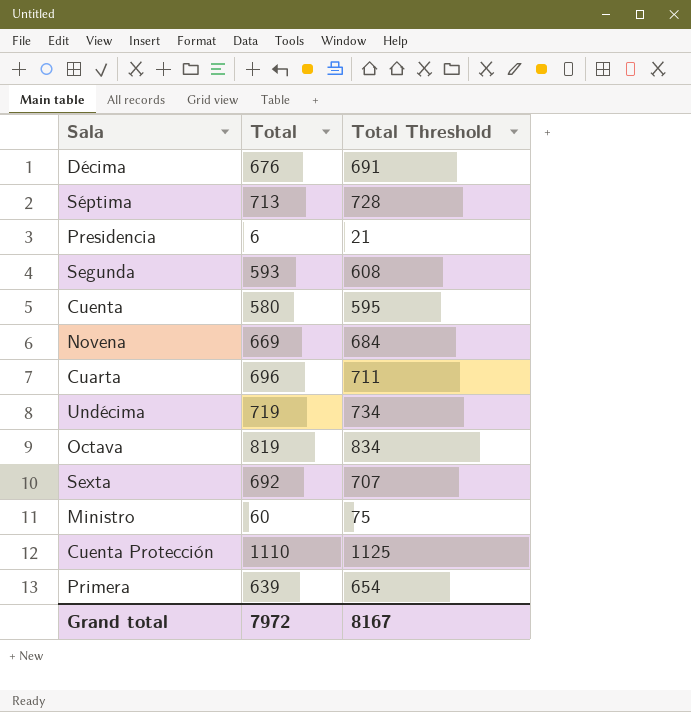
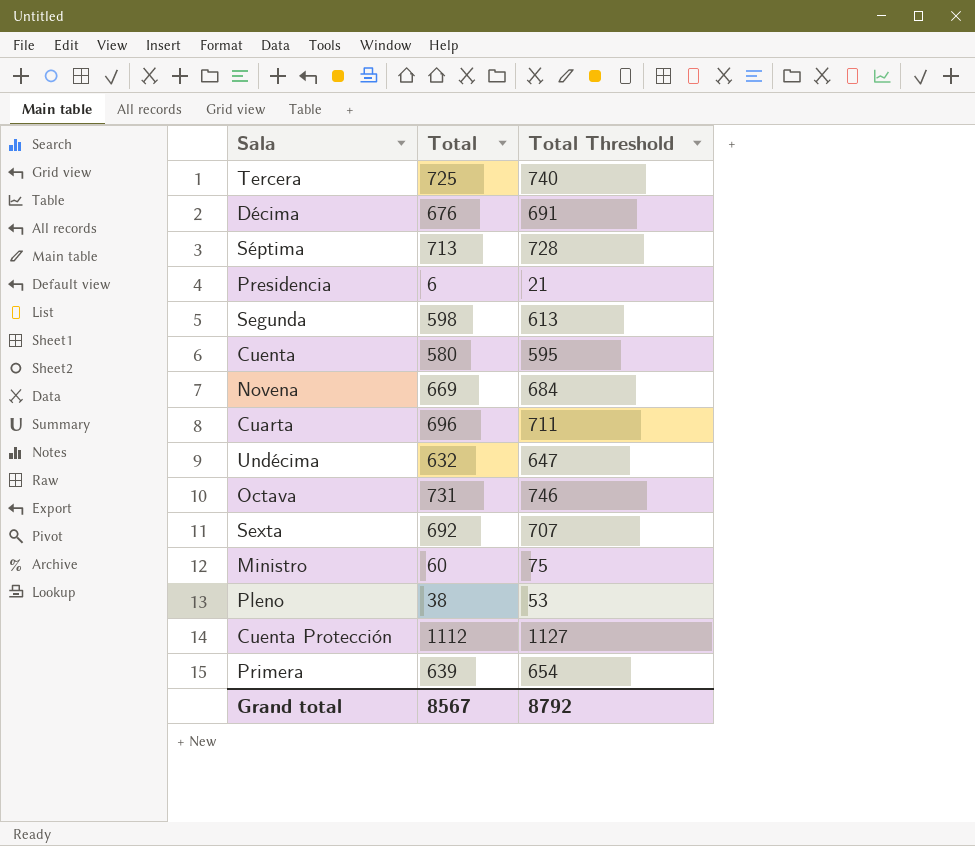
row Tercera: none -> 725 | 740
Segunda | Total: 593 -> 598
Segunda | Total Threshold: 608 -> 613
Undécima | Total: 719 -> 632
Undécima | Total Threshold: 734 -> 647
Octava | Total: 819 -> 731
Octava | Total Threshold: 834 -> 746
row Pleno: none -> 38 | 53
Cuenta Protección | Total: 1110 -> 1112
Cuenta Protección | Total Threshold: 1125 -> 1127
Grand total | Total: 7972 -> 8567
Grand total | Total Threshold: 8167 -> 8792

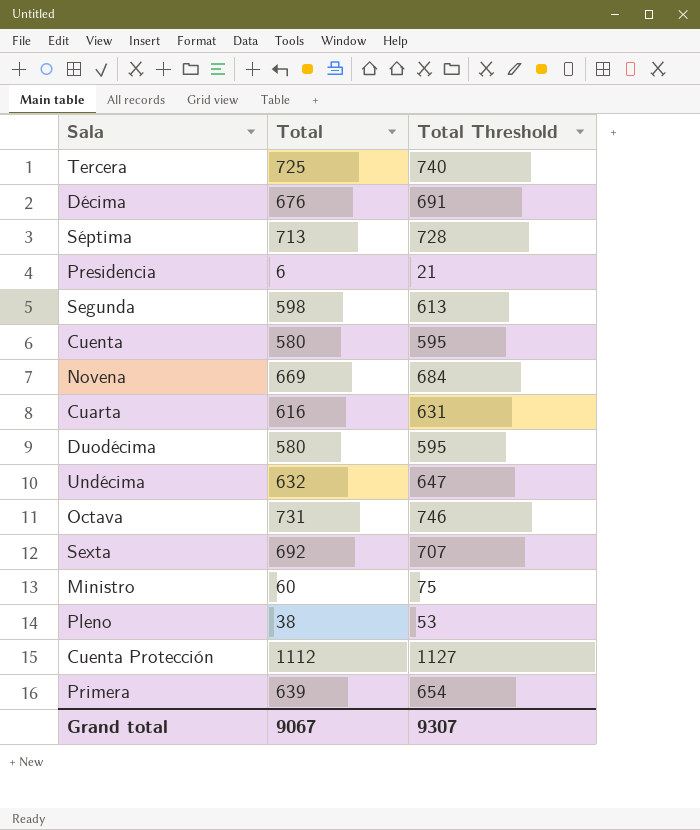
Cuarta | Total: 696 -> 616
Cuarta | Total Threshold: 711 -> 631
row Duodécima: none -> 580 | 595
Grand total | Total: 8567 -> 9067
Grand total | Total Threshold: 8792 -> 9307

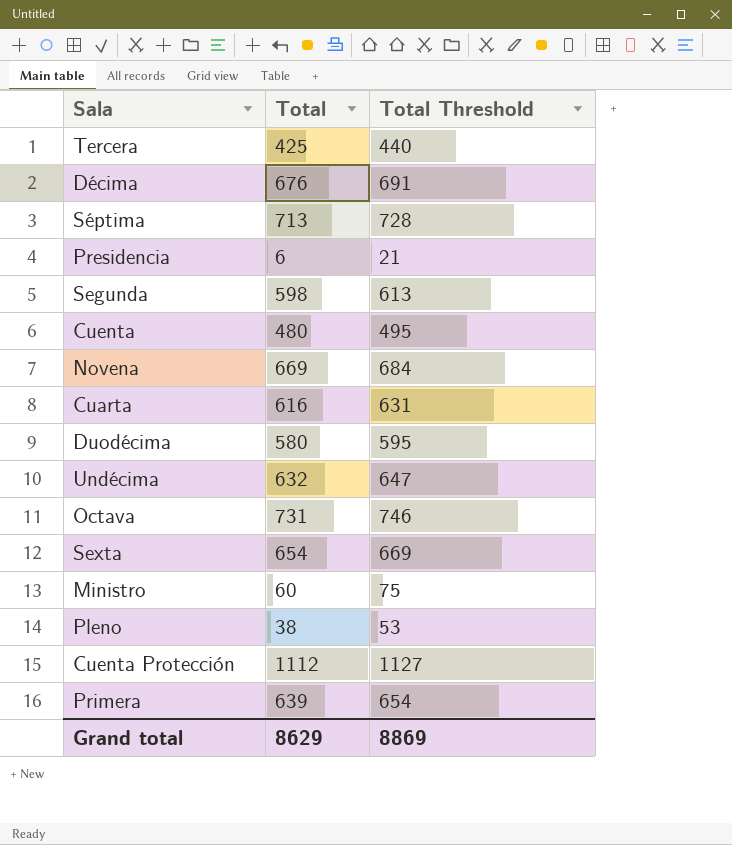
Tercera | Total: 725 -> 425
Tercera | Total Threshold: 740 -> 440
Cuenta | Total: 580 -> 480
Cuenta | Total Threshold: 595 -> 495
Sexta | Total: 692 -> 654
Sexta | Total Threshold: 707 -> 669
Grand total | Total: 9067 -> 8629
Grand total | Total Threshold: 9307 -> 8869

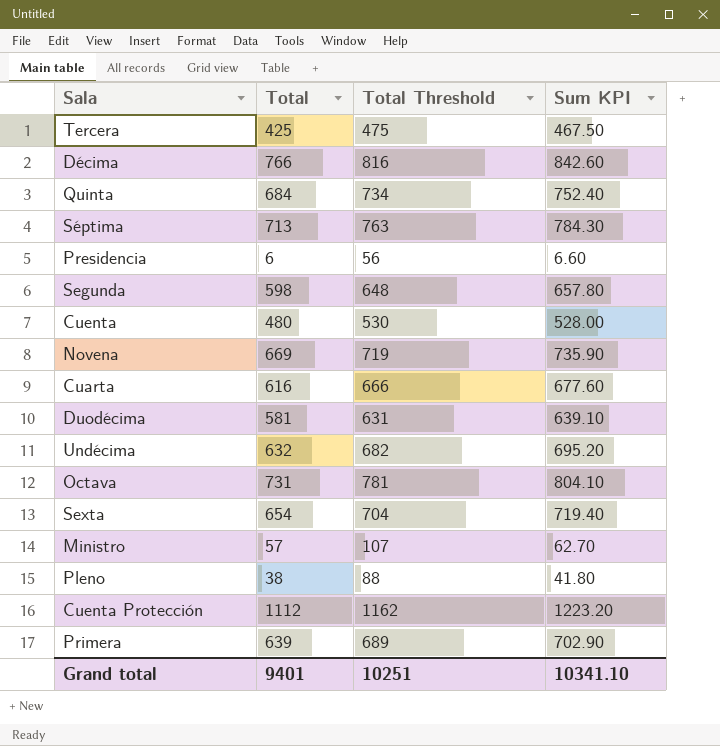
column Total Threshold | formula: [Total] + 15 -> [Total] + 50
column Sum KPI | formula: none -> [Total] * 1.1
Décima | Total: 676 -> 766
row Quinta: none -> 684 | 734 | 752.40
Duodécima | Total: 580 -> 581
Ministro | Total: 60 -> 57
Grand total | Total: 8629 -> 9401
Grand total | Total Threshold: 8869 -> 10251

